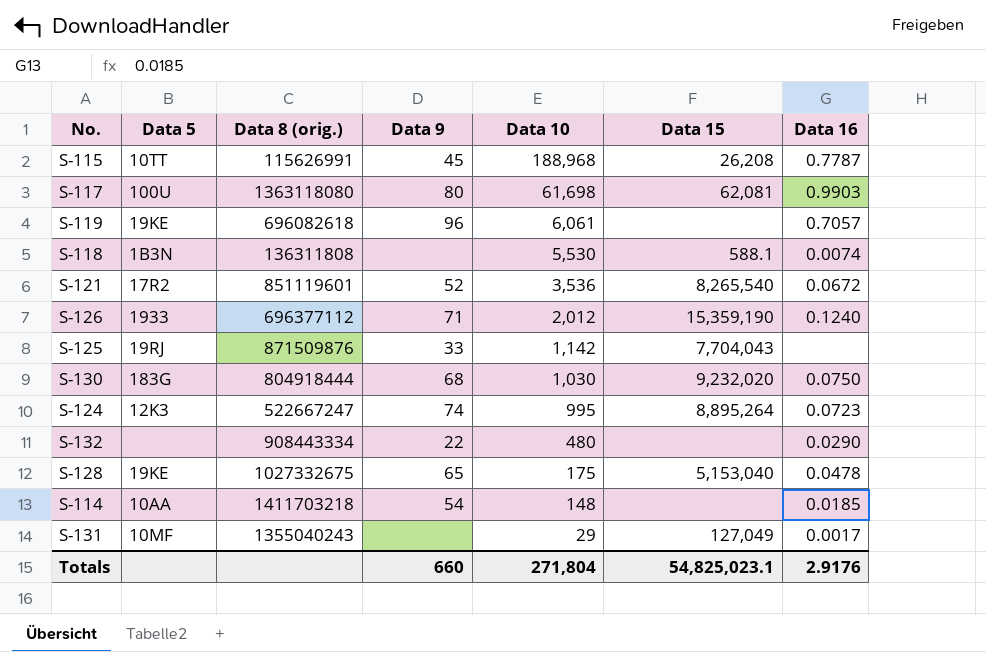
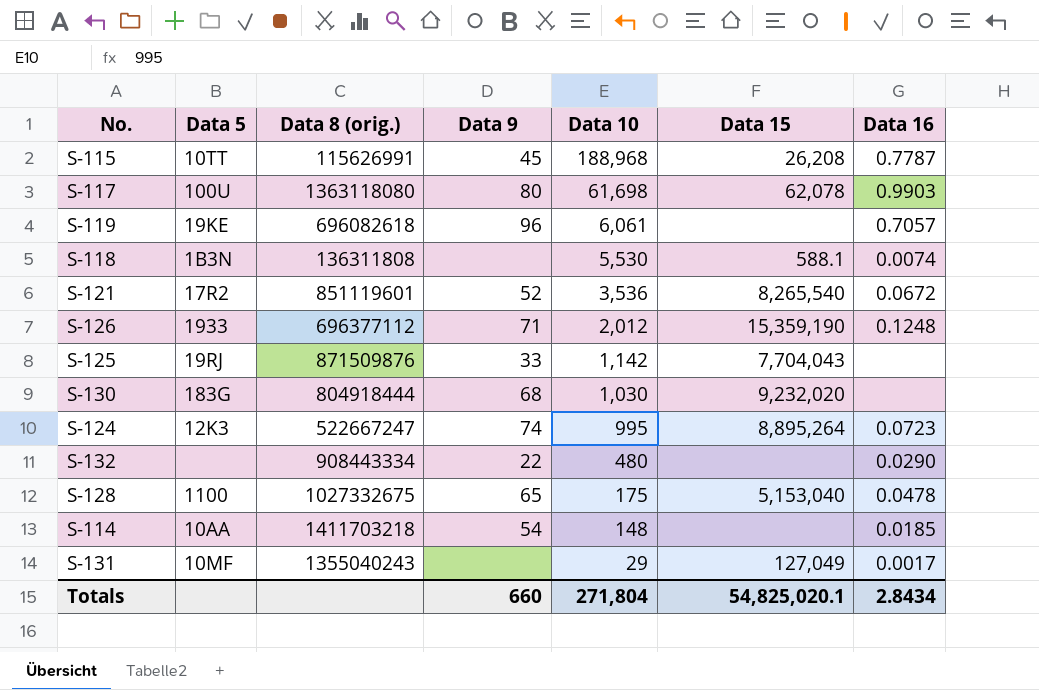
S-117 | Data 15: 62,081 -> 62,078
S-126 | Data 16: 0.1240 -> 0.1248
S-130 | Data 16: 0.0750 -> none
S-128 | Data 5: 19KE -> 1100
Totals | Data 15: 54,825,023.1 -> 54,825,020.1
Totals | Data 16: 2.9176 -> 2.8434

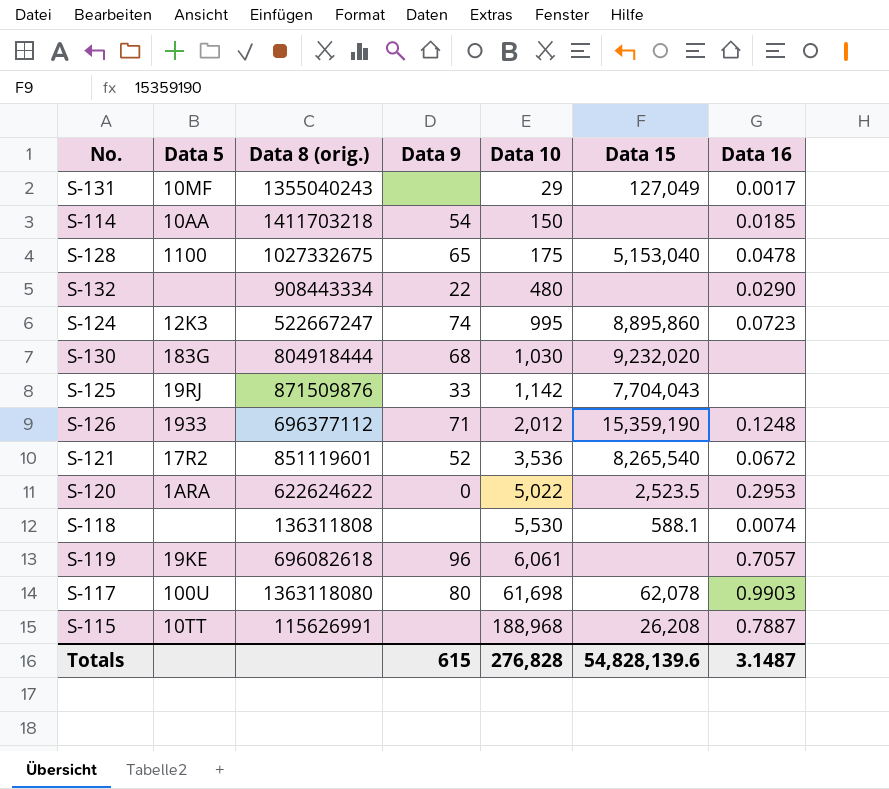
row order: Data 10 descending -> Data 10 ascending
S-114 | Data 10: 148 -> 150
S-124 | Data 15: 8,895,264 -> 8,895,860
row S-120: none -> 1ARA | 622624622 | 0 | 5,022 | 2,523.5 | 0.2953
S-118 | Data 5: 1B3N -> none
S-115 | Data 9: 45 -> none
S-115 | Data 16: 0.7787 -> 0.7887
Totals | Data 9: 660 -> 615
Totals | Data 10: 271,804 -> 276,828
Totals | Data 15: 54,825,020.1 -> 54,828,139.6
Totals | Data 16: 2.8434 -> 3.1487

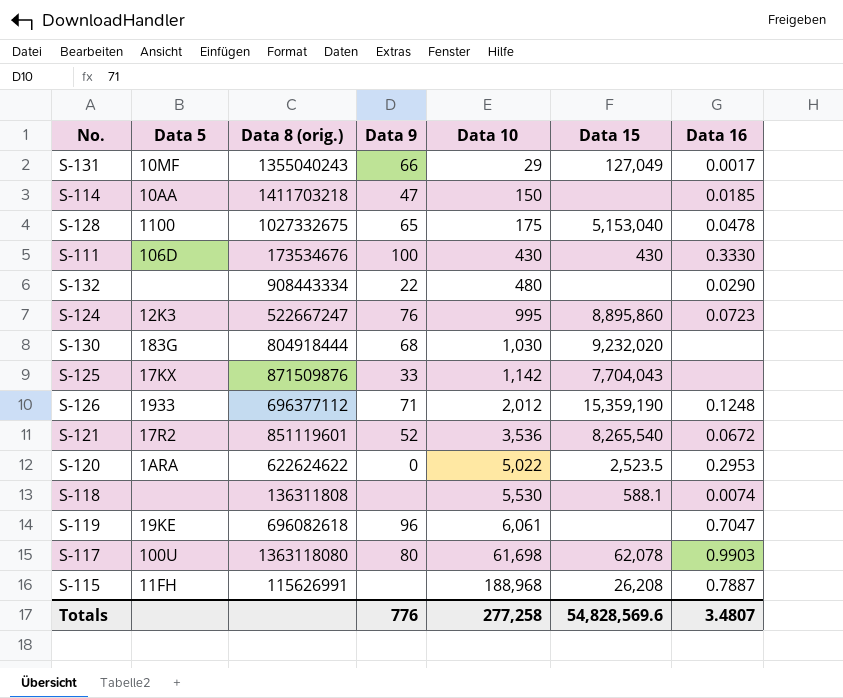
S-131 | Data 9: none -> 66
S-114 | Data 9: 54 -> 47
row S-111: none -> 106D | 173534676 | 100 | 430 | 430 | 0.3330
S-124 | Data 9: 74 -> 76
S-125 | Data 5: 19RJ -> 17KX
S-119 | Data 16: 0.7057 -> 0.7047
S-115 | Data 5: 10TT -> 11FH
Totals | Data 9: 615 -> 776
Totals | Data 10: 276,828 -> 277,258
Totals | Data 15: 54,828,139.6 -> 54,828,569.6
Totals | Data 16: 3.1487 -> 3.4807

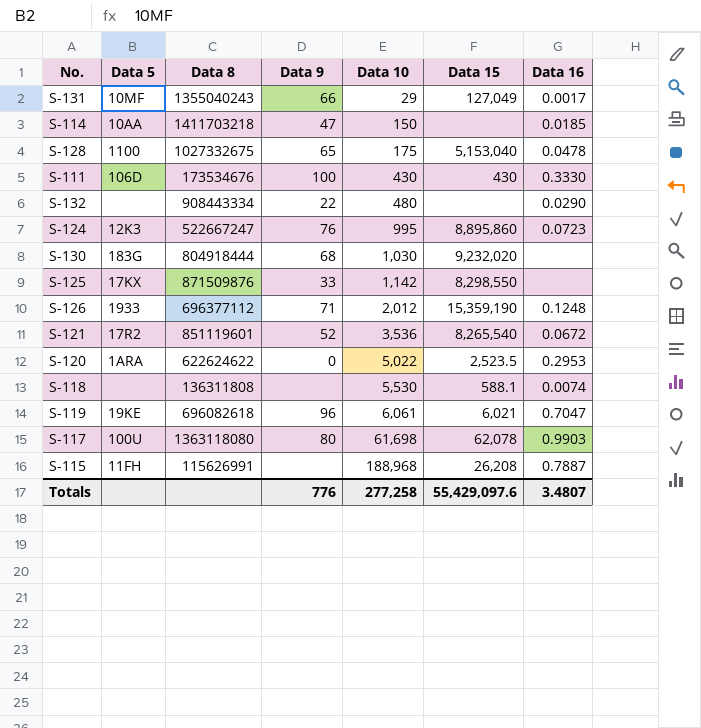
column name: Data 8 (orig.) -> Data 8
S-125 | Data 15: 7,704,043 -> 8,298,550
S-119 | Data 15: none -> 6,021
Totals | Data 15: 54,828,569.6 -> 55,429,097.6

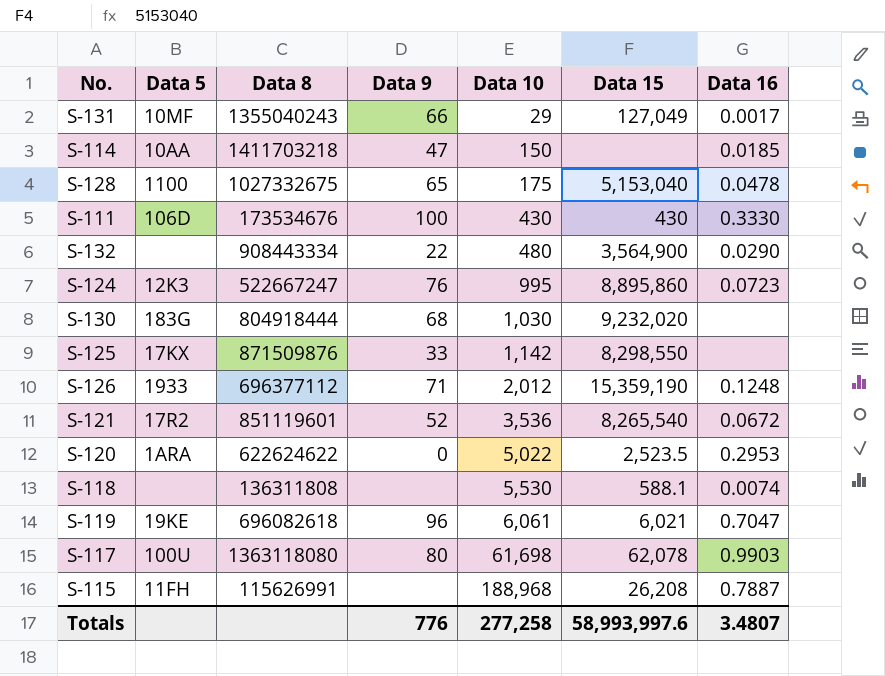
S-132 | Data 15: none -> 3,564,900
Totals | Data 15: 55,429,097.6 -> 58,993,997.6

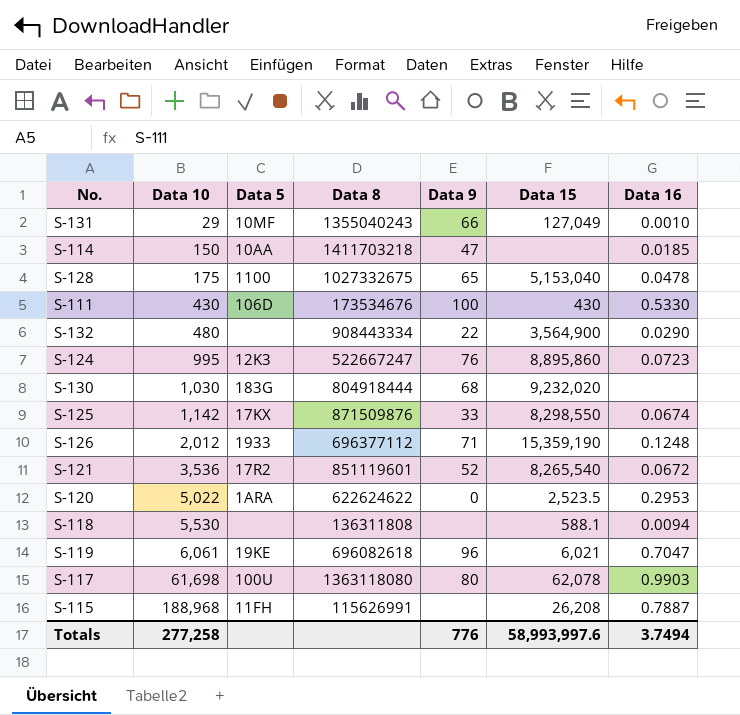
column Data 10 | position: 5 -> 2
S-131 | Data 16: 0.0017 -> 0.0010
S-111 | Data 16: 0.3330 -> 0.5330
S-125 | Data 16: none -> 0.0674
S-118 | Data 16: 0.0074 -> 0.0094
Totals | Data 16: 3.4807 -> 3.7494

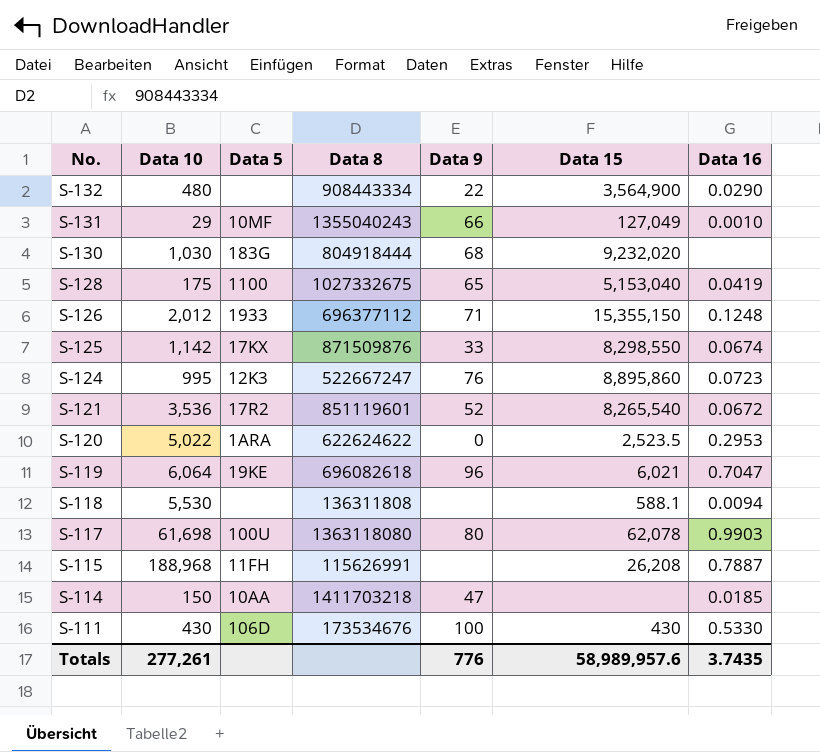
row order: Data 10 ascending -> No. descending
S-128 | Data 16: 0.0478 -> 0.0419
S-126 | Data 15: 15,359,190 -> 15,355,150
S-119 | Data 10: 6,061 -> 6,064
Totals | Data 10: 277,258 -> 277,261
Totals | Data 15: 58,993,997.6 -> 58,989,957.6
Totals | Data 16: 3.7494 -> 3.7435

